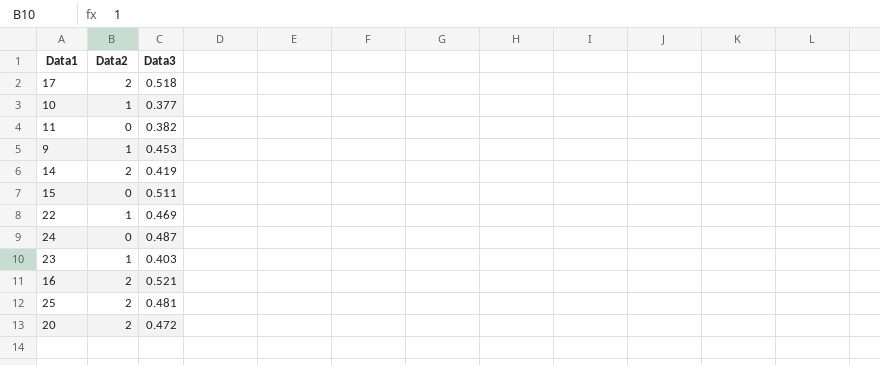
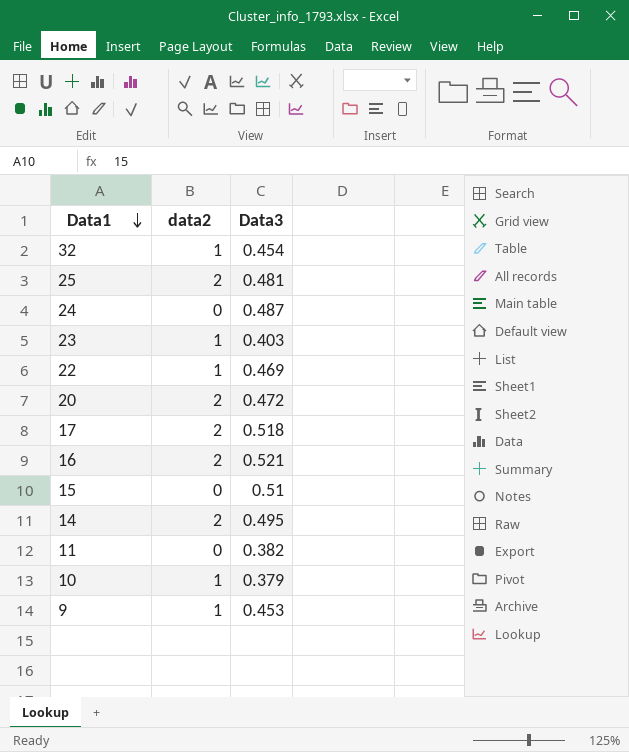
row order: none -> Data1 descending
column name: Data2 -> data2
row 32: none -> 1 | 0.454
15 | Data3: 0.511 -> 0.51
14 | Data3: 0.419 -> 0.495
10 | Data3: 0.377 -> 0.379

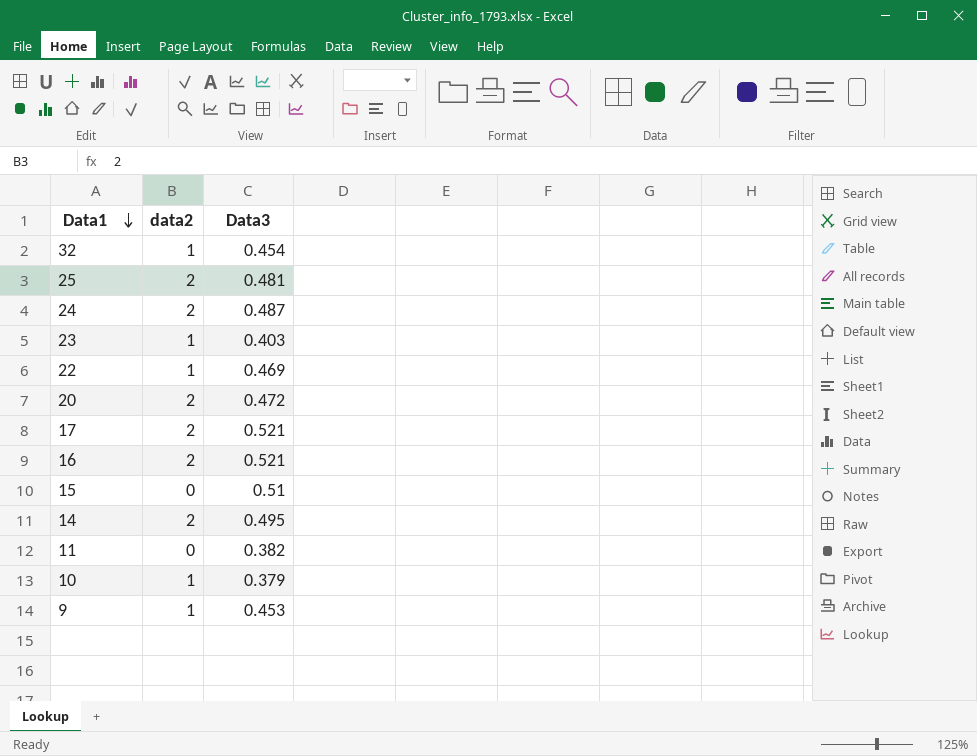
24 | data2: 0 -> 2
17 | Data3: 0.518 -> 0.521

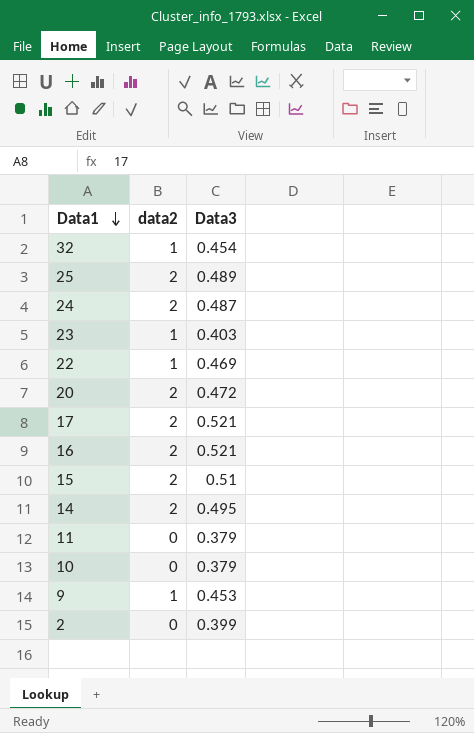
25 | Data3: 0.481 -> 0.489
15 | data2: 0 -> 2
11 | Data3: 0.382 -> 0.379
10 | data2: 1 -> 0
row 2: none -> 0 | 0.399

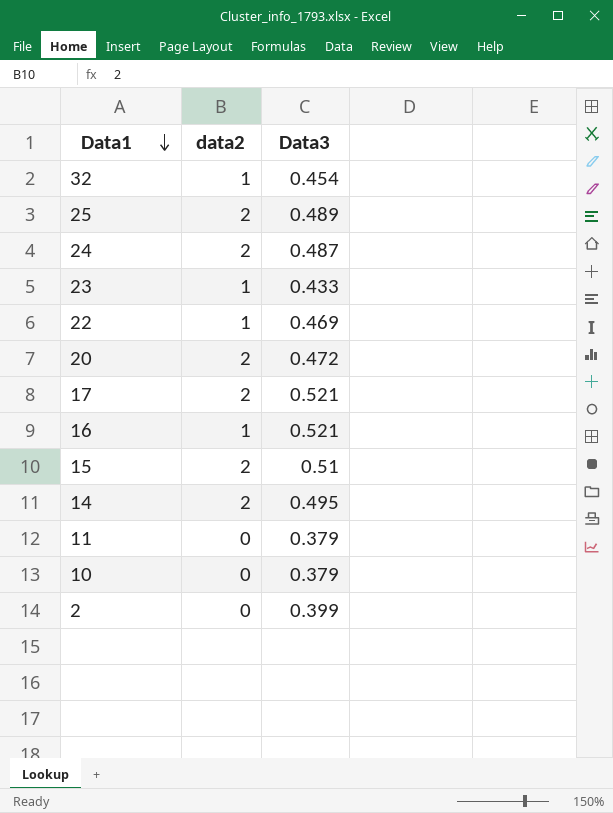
row 9: 1 | 0.453 -> none
23 | Data3: 0.403 -> 0.433
16 | data2: 2 -> 1

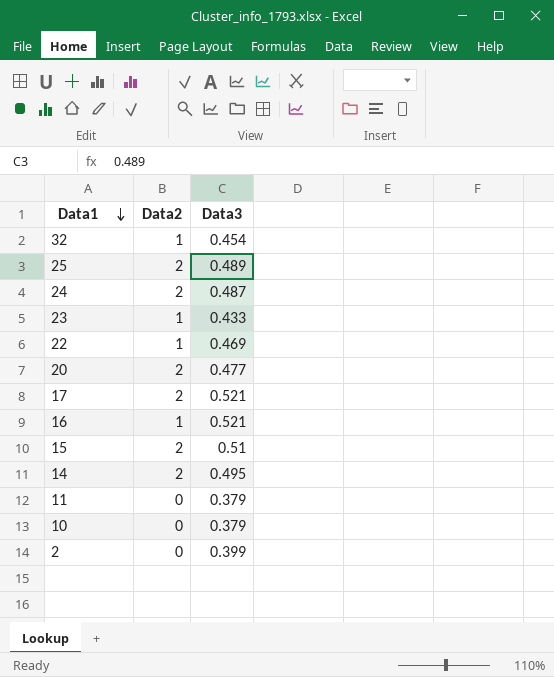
column name: data2 -> Data2
20 | Data3: 0.472 -> 0.477

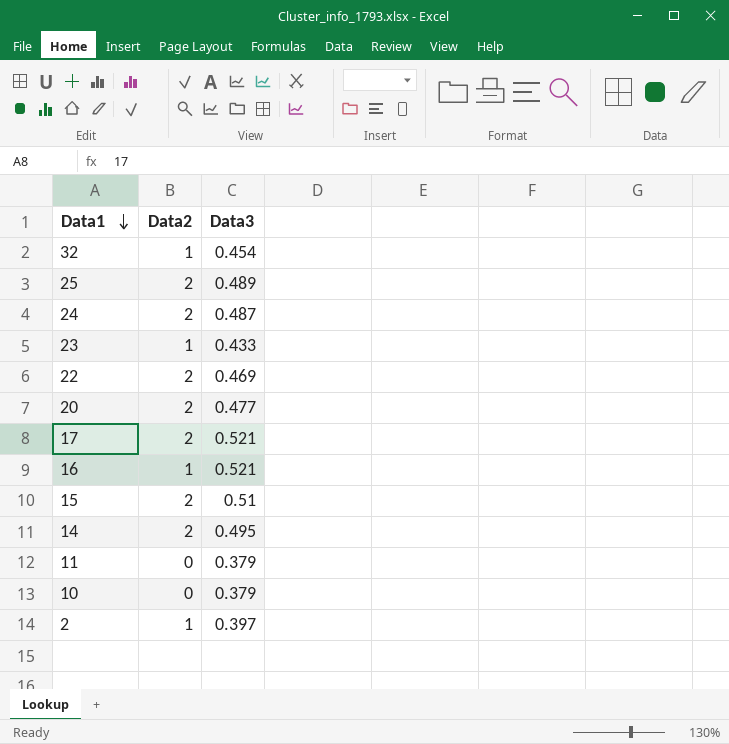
22 | Data2: 1 -> 2
2 | Data2: 0 -> 1
2 | Data3: 0.399 -> 0.397

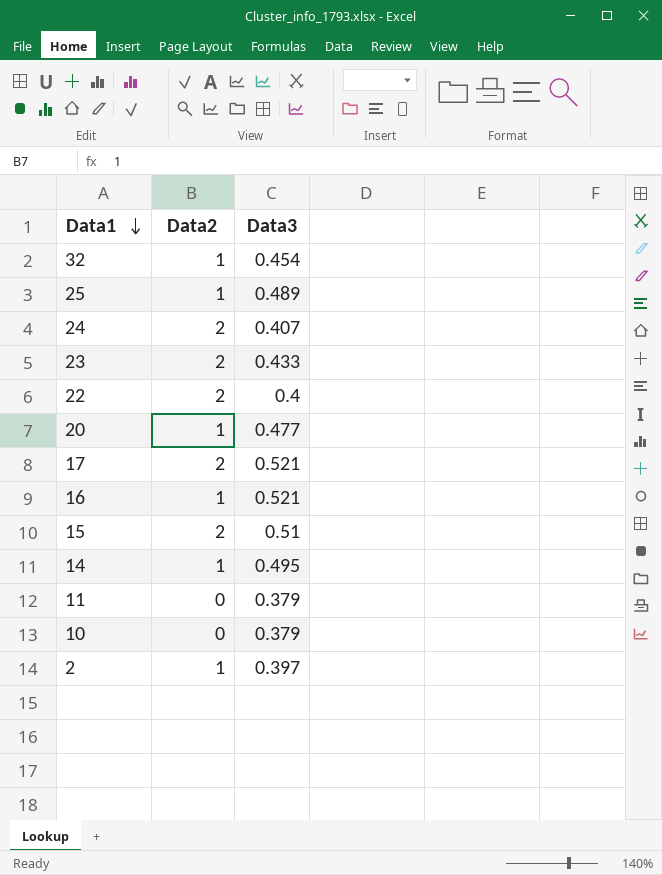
25 | Data2: 2 -> 1
24 | Data3: 0.487 -> 0.407
23 | Data2: 1 -> 2
22 | Data3: 0.469 -> 0.4
20 | Data2: 2 -> 1
14 | Data2: 2 -> 1

